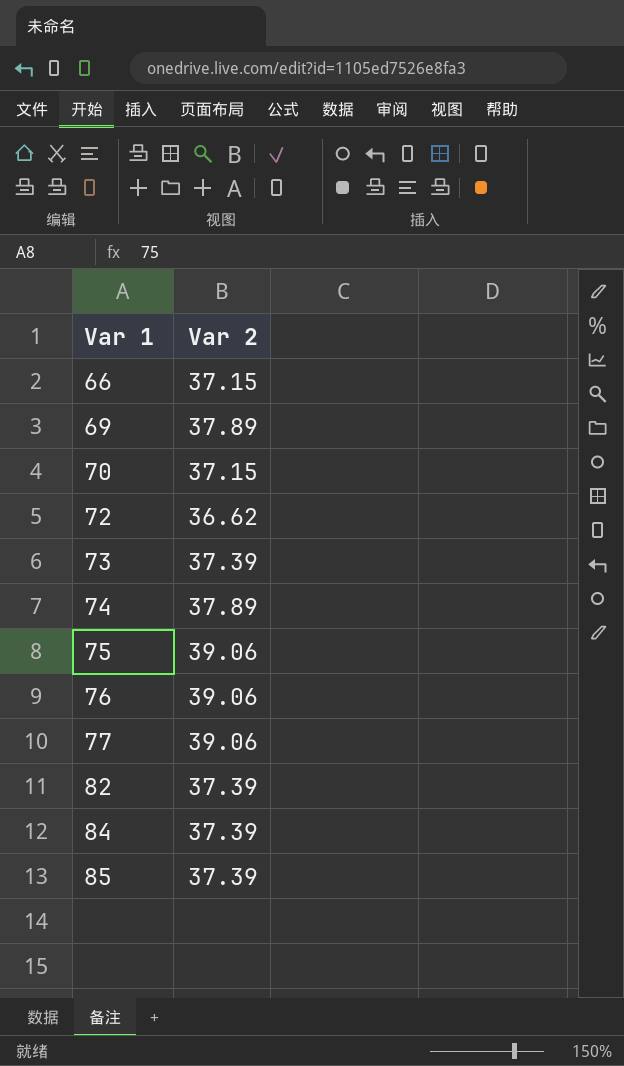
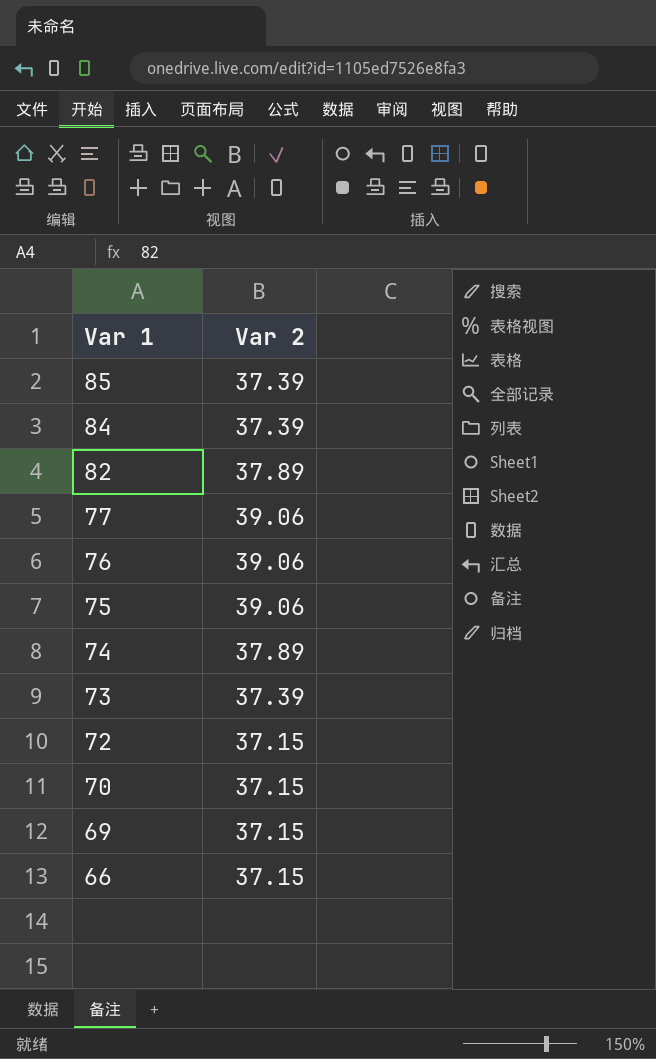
row order: Var 1 ascending -> Var 1 descending
82 | Var 2: 37.39 -> 37.89
72 | Var 2: 36.62 -> 37.15
69 | Var 2: 37.89 -> 37.15

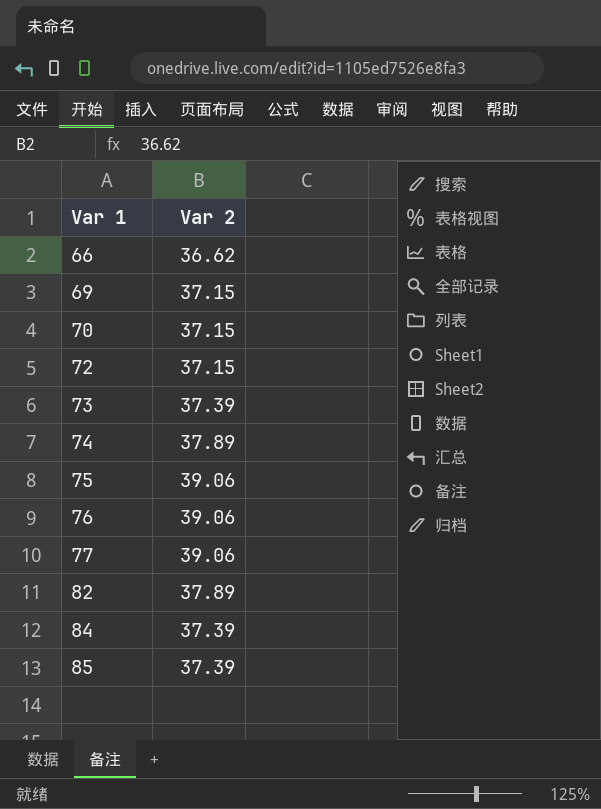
row order: Var 1 descending -> Var 1 ascending
66 | Var 2: 37.15 -> 36.62

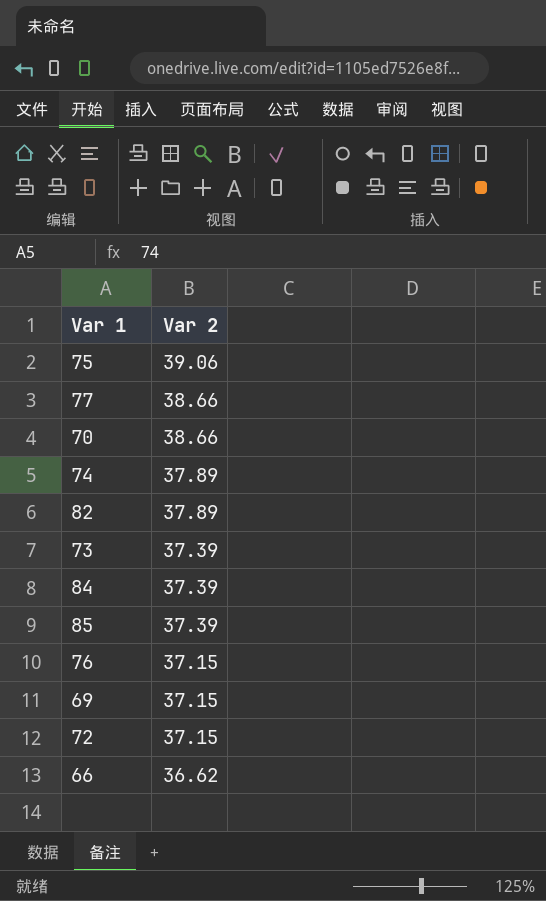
row order: Var 1 ascending -> Var 2 descending
77 | Var 2: 39.06 -> 38.66
70 | Var 2: 37.15 -> 38.66
76 | Var 2: 39.06 -> 37.15

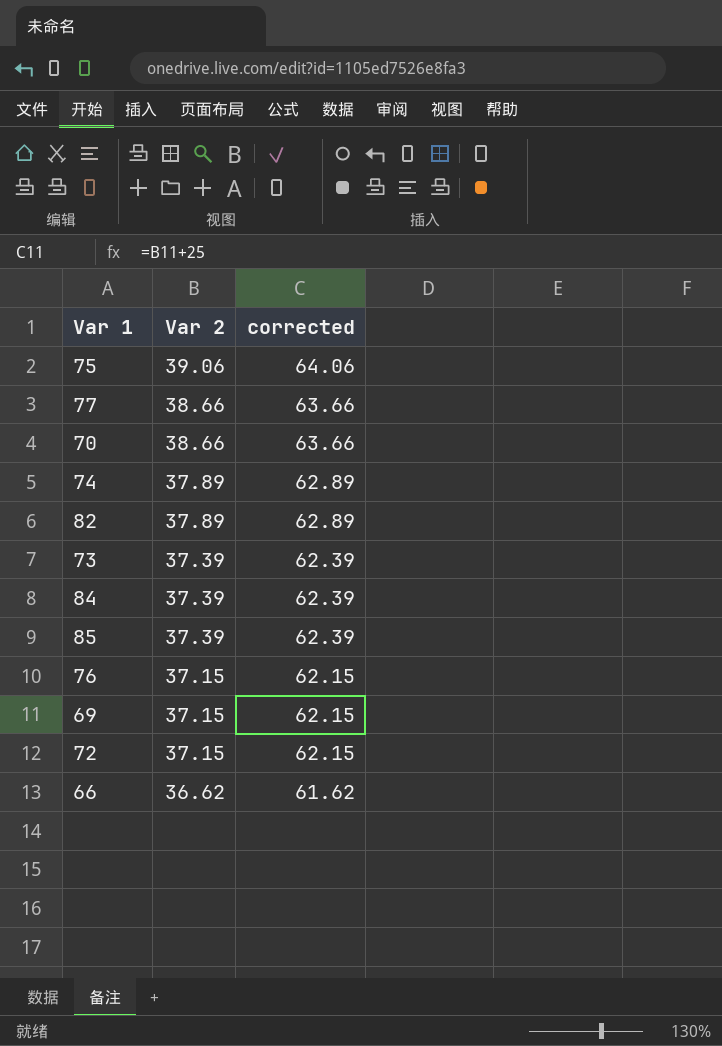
column corrected | formula: none -> [Var 2] + 25

